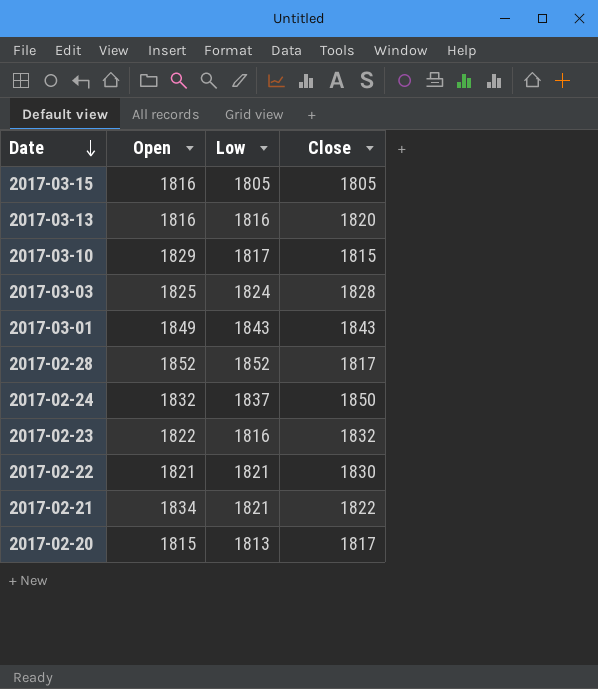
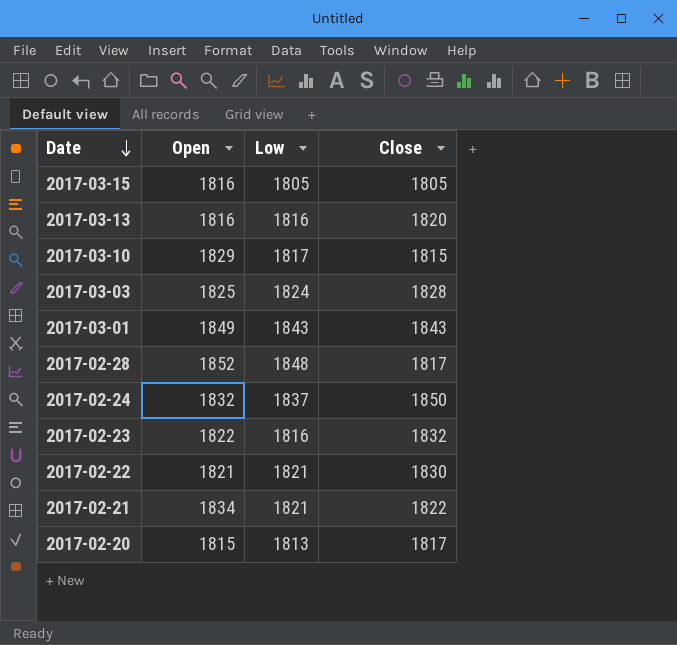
2017-02-28 | Low: 1852 -> 1848

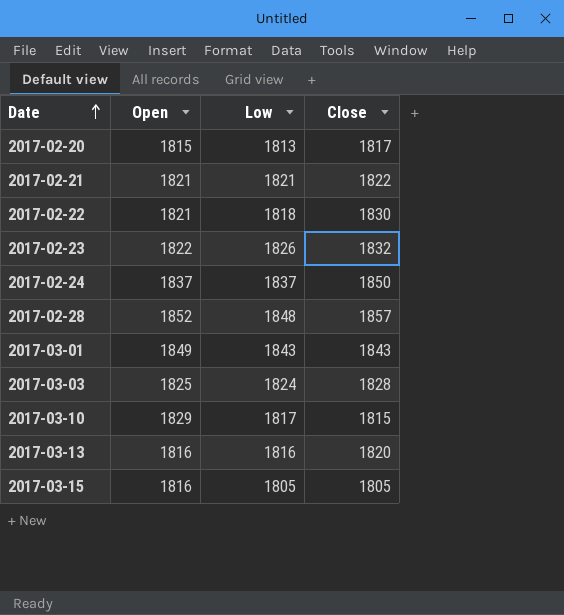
row order: Date descending -> Date ascending
2017-02-21 | Open: 1834 -> 1821
2017-02-22 | Low: 1821 -> 1818
2017-02-23 | Low: 1816 -> 1826
2017-02-24 | Open: 1832 -> 1837
2017-02-28 | Close: 1817 -> 1857

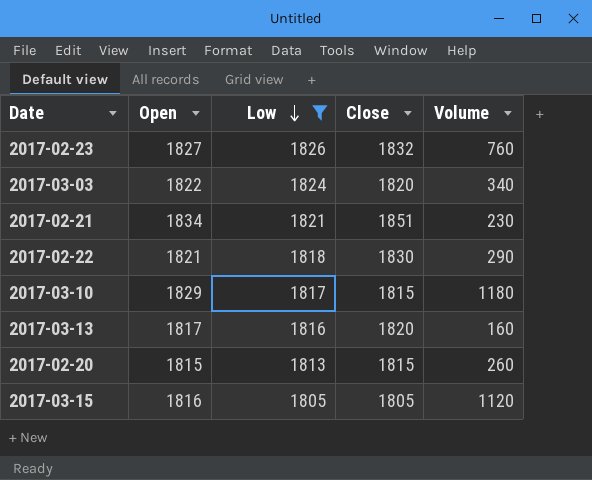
filter: none -> Low <= 1826
row order: Date ascending -> Low descending
column Volume | position: none -> 5
2017-02-23 | Open: 1822 -> 1827
2017-03-03 | Open: 1825 -> 1822
2017-03-03 | Close: 1828 -> 1820
2017-02-21 | Open: 1821 -> 1834
2017-02-21 | Close: 1822 -> 1851
2017-03-13 | Open: 1816 -> 1817
2017-02-20 | Close: 1817 -> 1815

